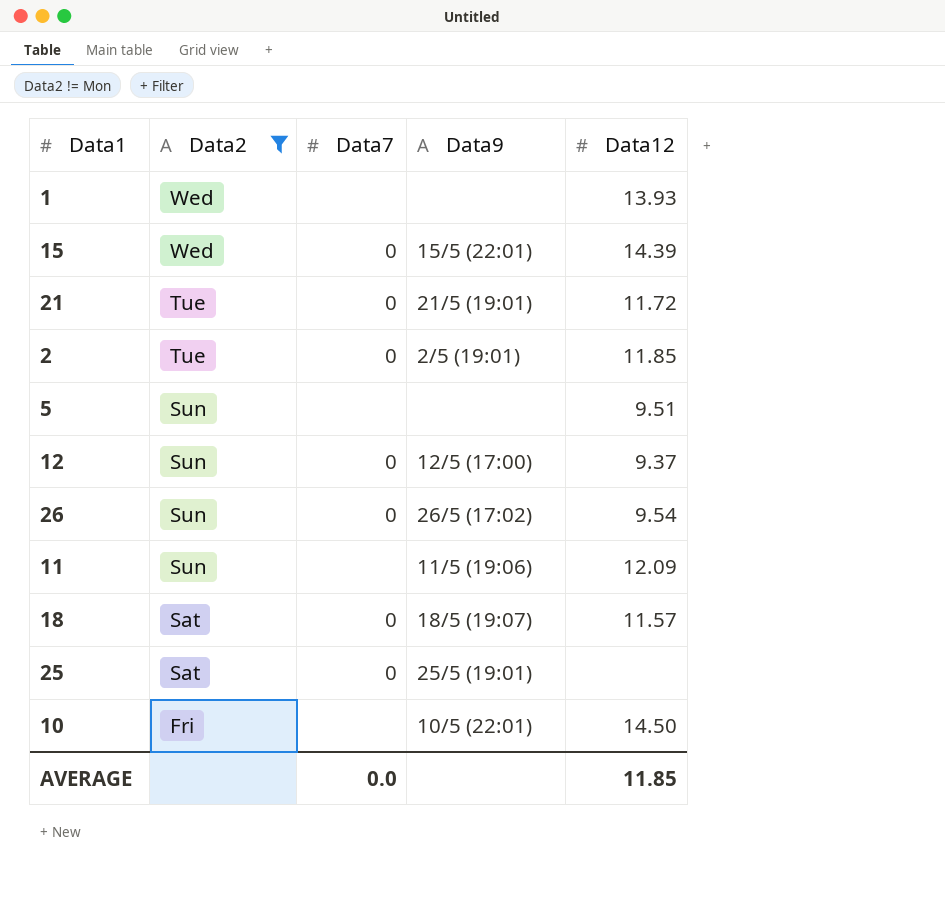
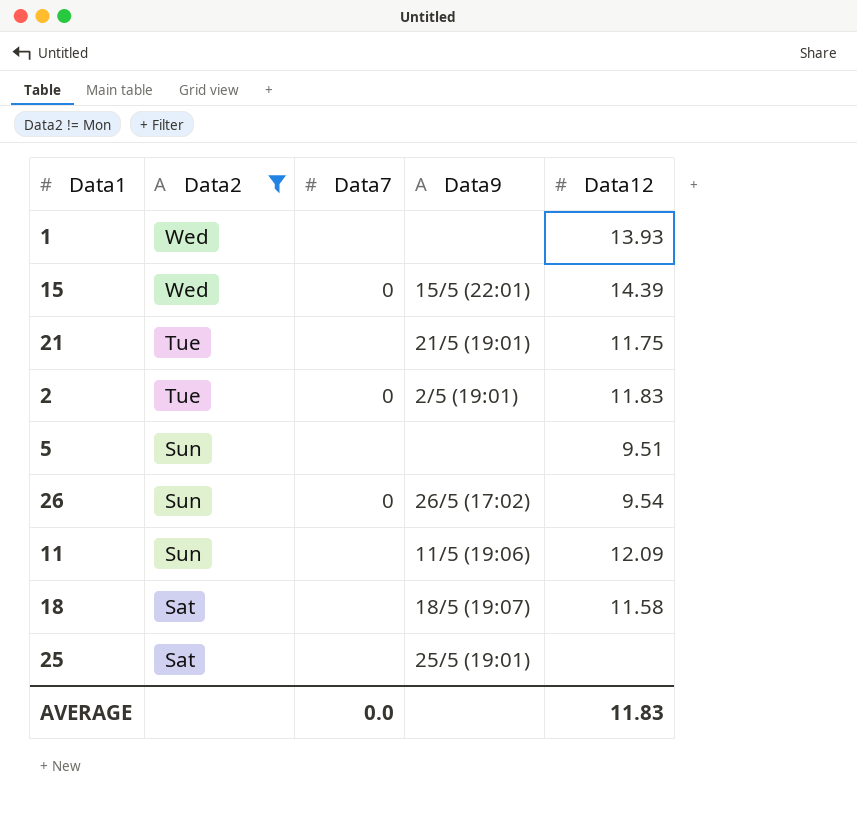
row 12: Sun | 0 | 12/5 (17:00) | 9.37 -> none
row 10: Fri | none | 10/5 (22:01) | 14.50 -> none
21 | Data7: 0 -> none
21 | Data12: 11.72 -> 11.75
2 | Data12: 11.85 -> 11.83
18 | Data7: 0 -> none
18 | Data12: 11.57 -> 11.58
25 | Data7: 0 -> none
AVERAGE | Data12: 11.85 -> 11.83

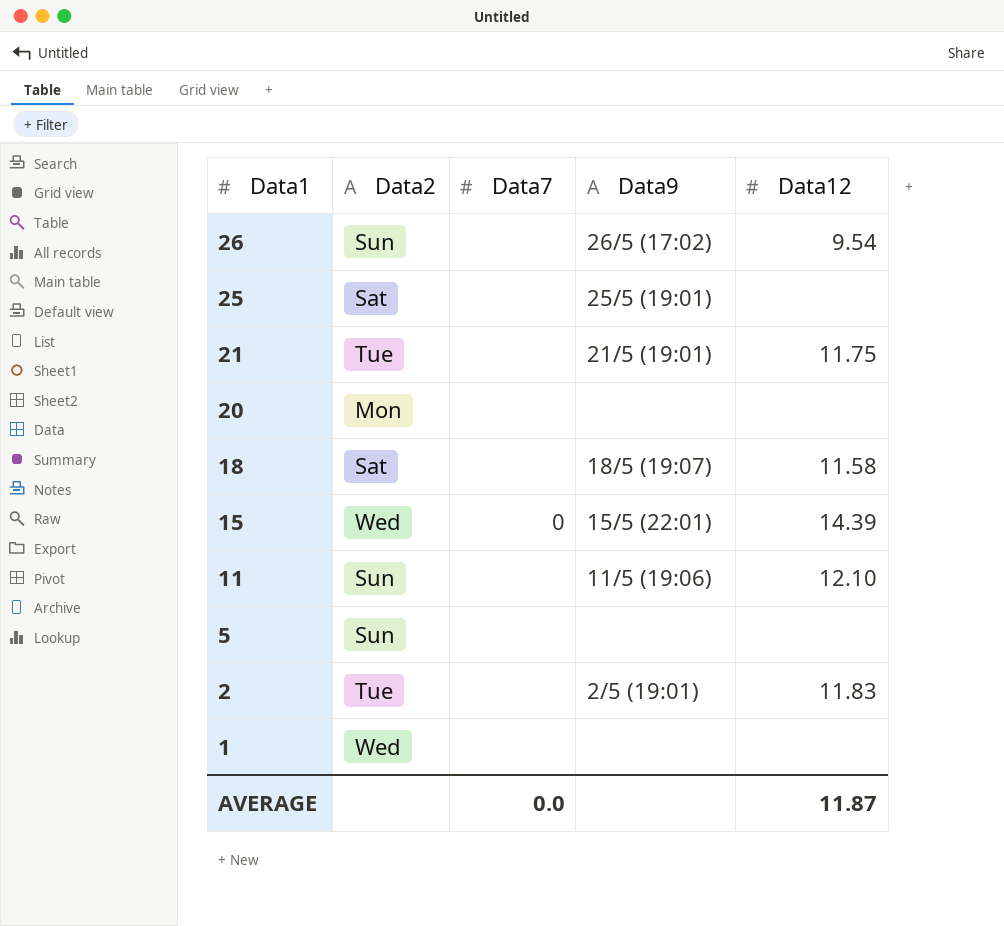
filter: Data2 != Mon -> none
row order: Data2 descending -> Data1 descending
26 | Data7: 0 -> none
11 | Data12: 12.09 -> 12.10
5 | Data12: 9.51 -> none
2 | Data7: 0 -> none
1 | Data12: 13.93 -> none
AVERAGE | Data12: 11.83 -> 11.87

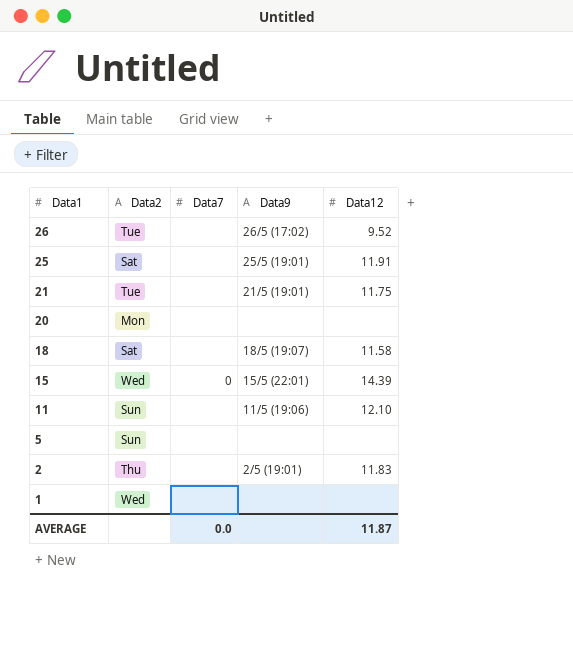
26 | Data2: Sun -> Tue
26 | Data12: 9.54 -> 9.52
25 | Data12: none -> 11.91
2 | Data2: Tue -> Thu

